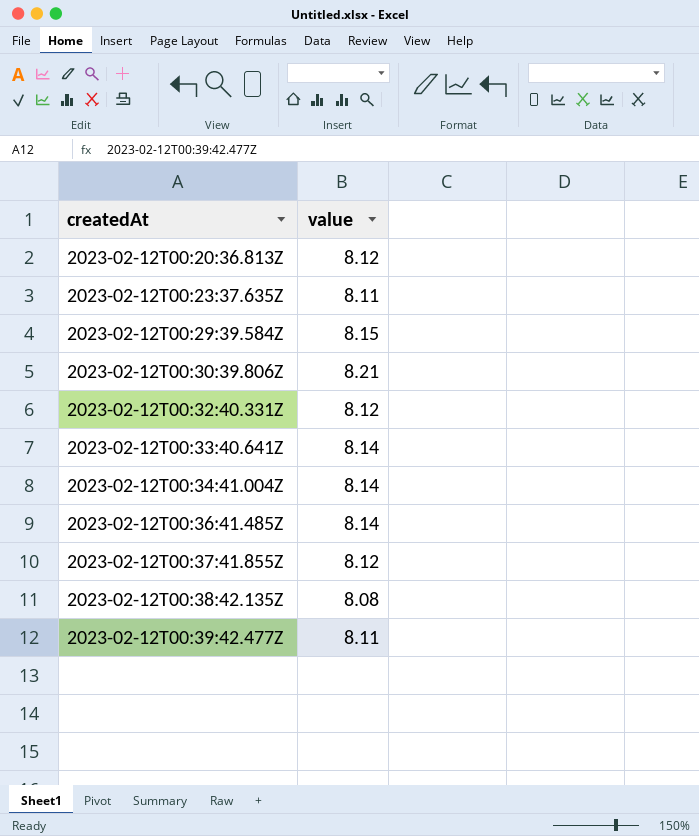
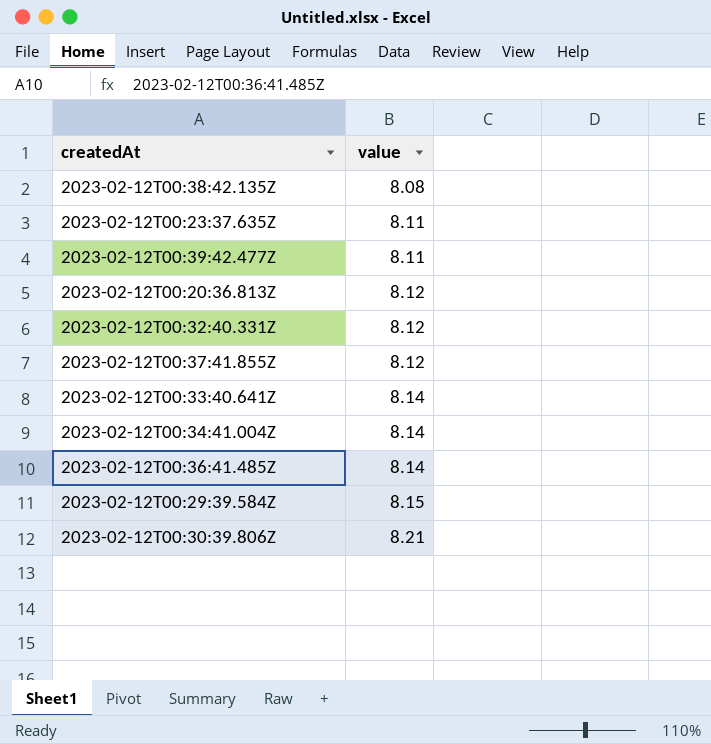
row order: createdAt ascending -> value ascending

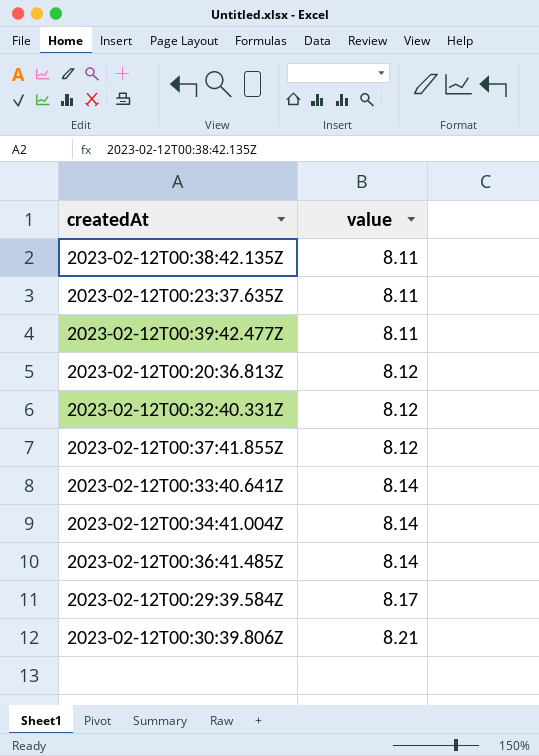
2023-02-12T00:38:42.135Z | value: 8.08 -> 8.11
2023-02-12T00:29:39.584Z | value: 8.15 -> 8.17

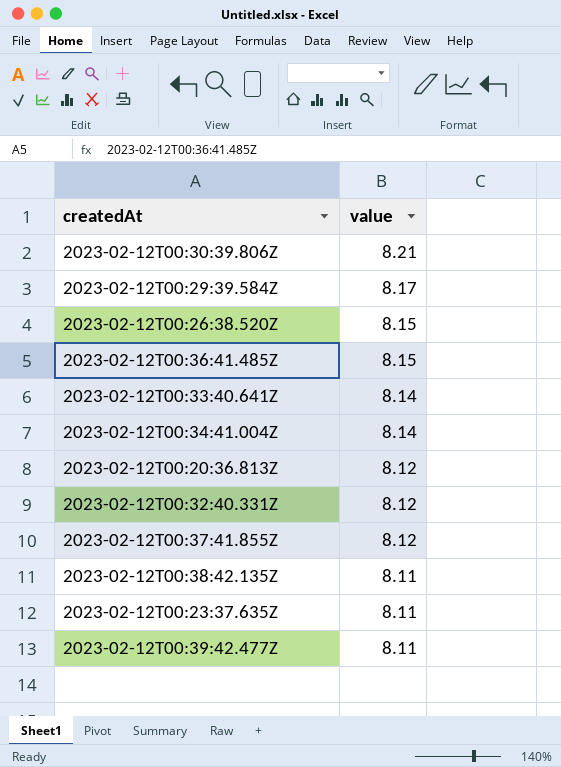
row order: value ascending -> value descending
row 2023-02-12T00:26:38.520Z: none -> 8.15
2023-02-12T00:36:41.485Z | value: 8.14 -> 8.15

